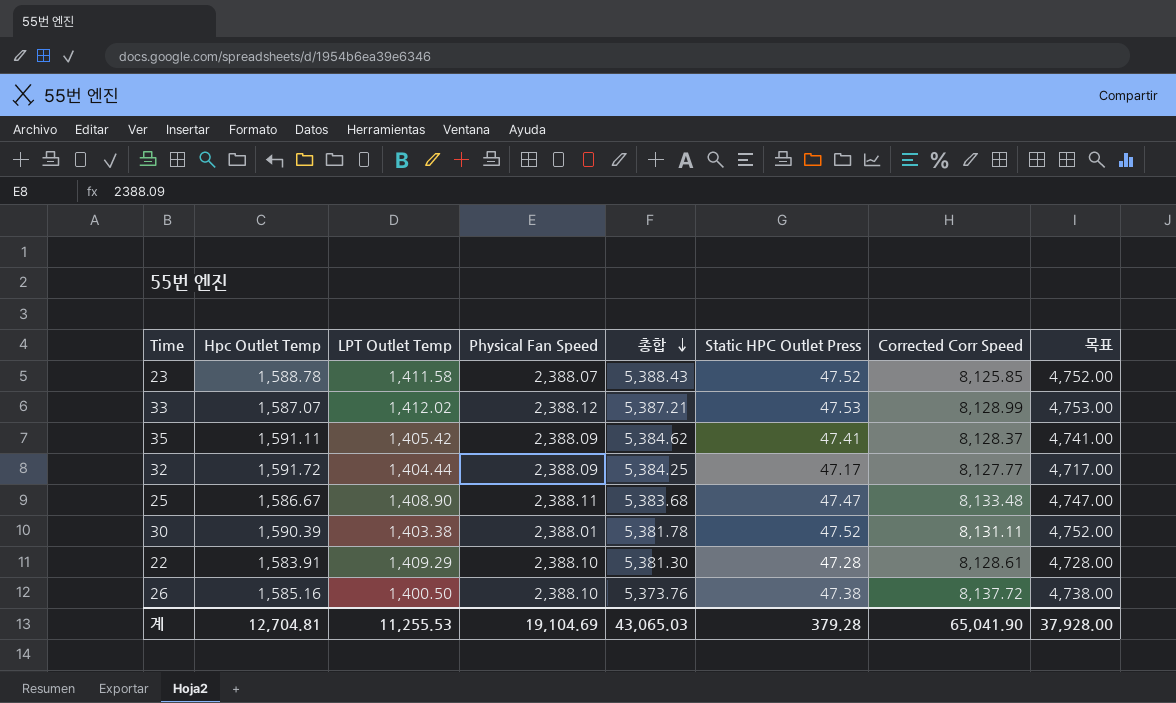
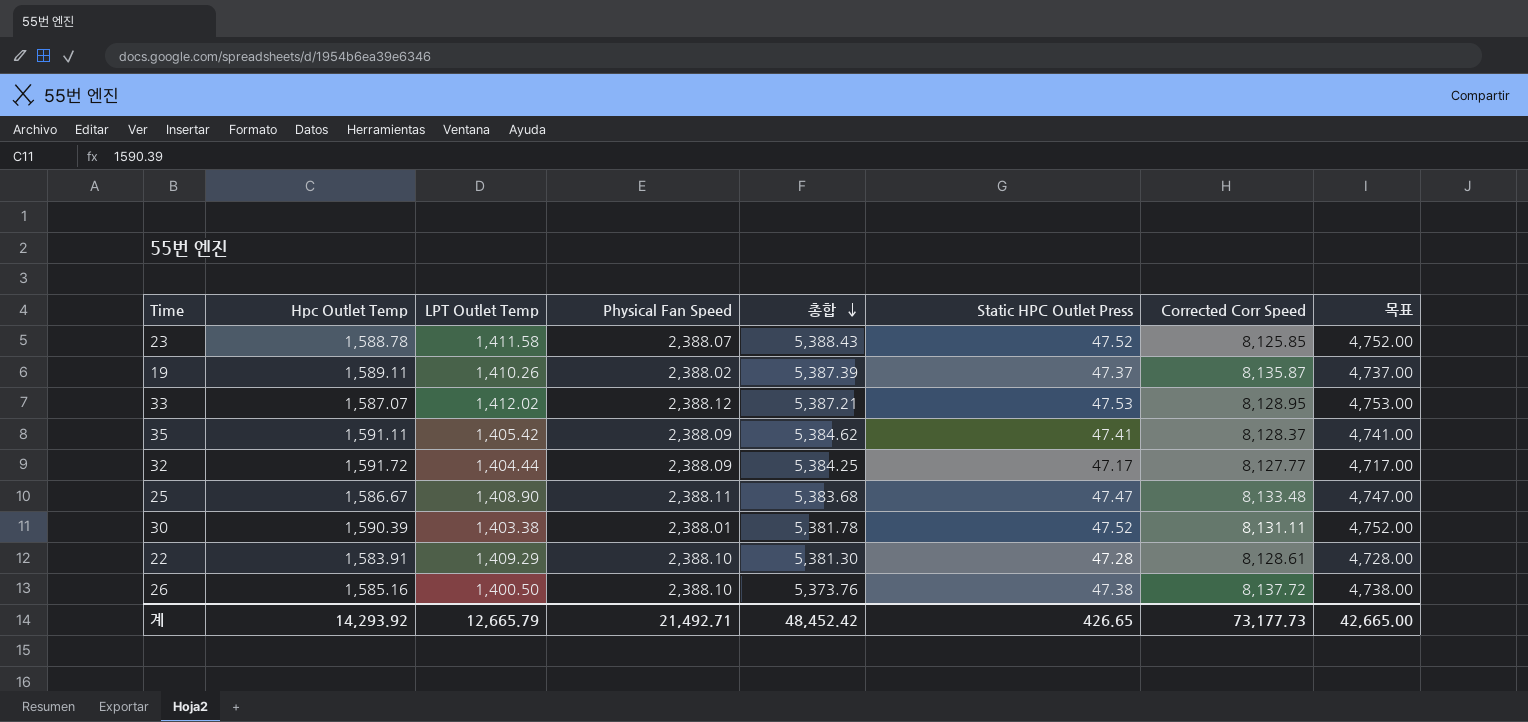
row 19: none -> 1,589.11 | 1,410.26 | 2,388.02 | 5,387.39 | 47.37 | 8,135.87 | 4,737.00
33 | Corrected Corr Speed: 8,128.99 -> 8,128.95
계 | Hpc Outlet Temp: 12,704.81 -> 14,293.92
계 | LPT Outlet Temp: 11,255.53 -> 12,665.79
계 | Physical Fan Speed: 19,104.69 -> 21,492.71
계 | 총합: 43,065.03 -> 48,452.42
계 | Static HPC Outlet Press: 379.28 -> 426.65
계 | Corrected Corr Speed: 65,041.90 -> 73,177.73
계 | 목표: 37,928.00 -> 42,665.00

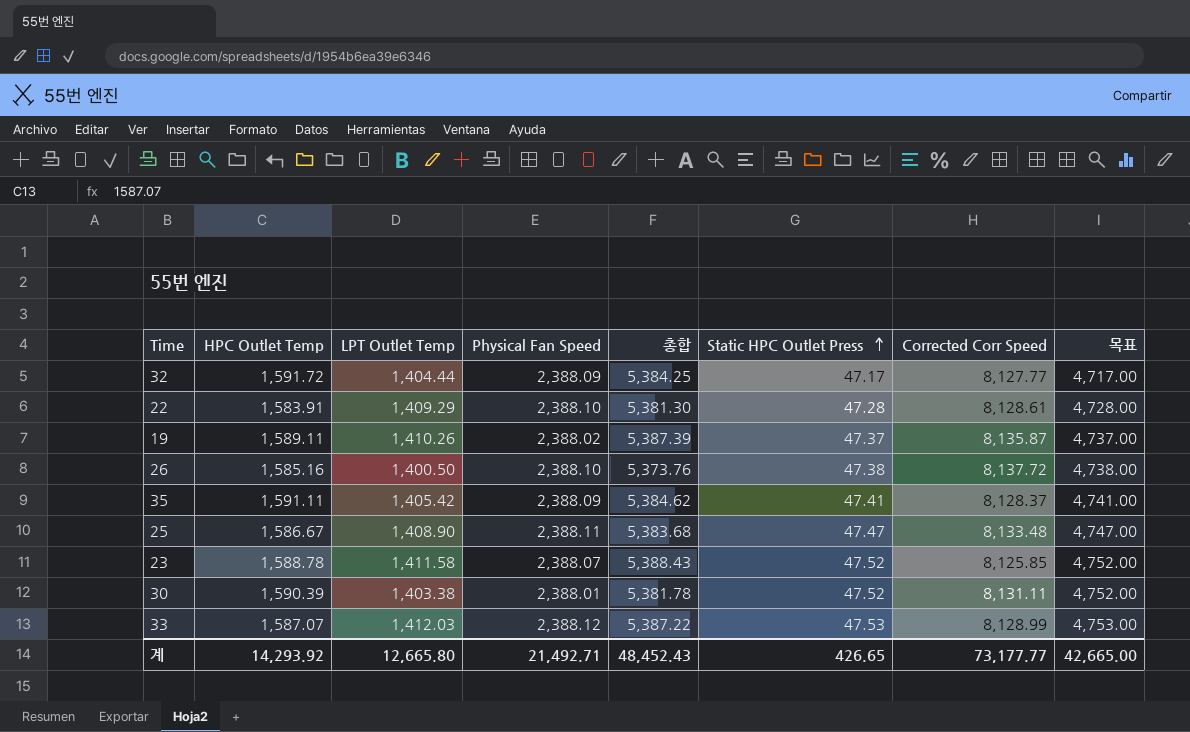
row order: 총합 descending -> Static HPC Outlet Press ascending
column name: Hpc Outlet Temp -> HPC Outlet Temp
33 | LPT Outlet Temp: 1,412.02 -> 1,412.03
33 | 총합: 5,387.21 -> 5,387.22
33 | Corrected Corr Speed: 8,128.95 -> 8,128.99
계 | LPT Outlet Temp: 12,665.79 -> 12,665.80
계 | 총합: 48,452.42 -> 48,452.43
계 | Corrected Corr Speed: 73,177.73 -> 73,177.77

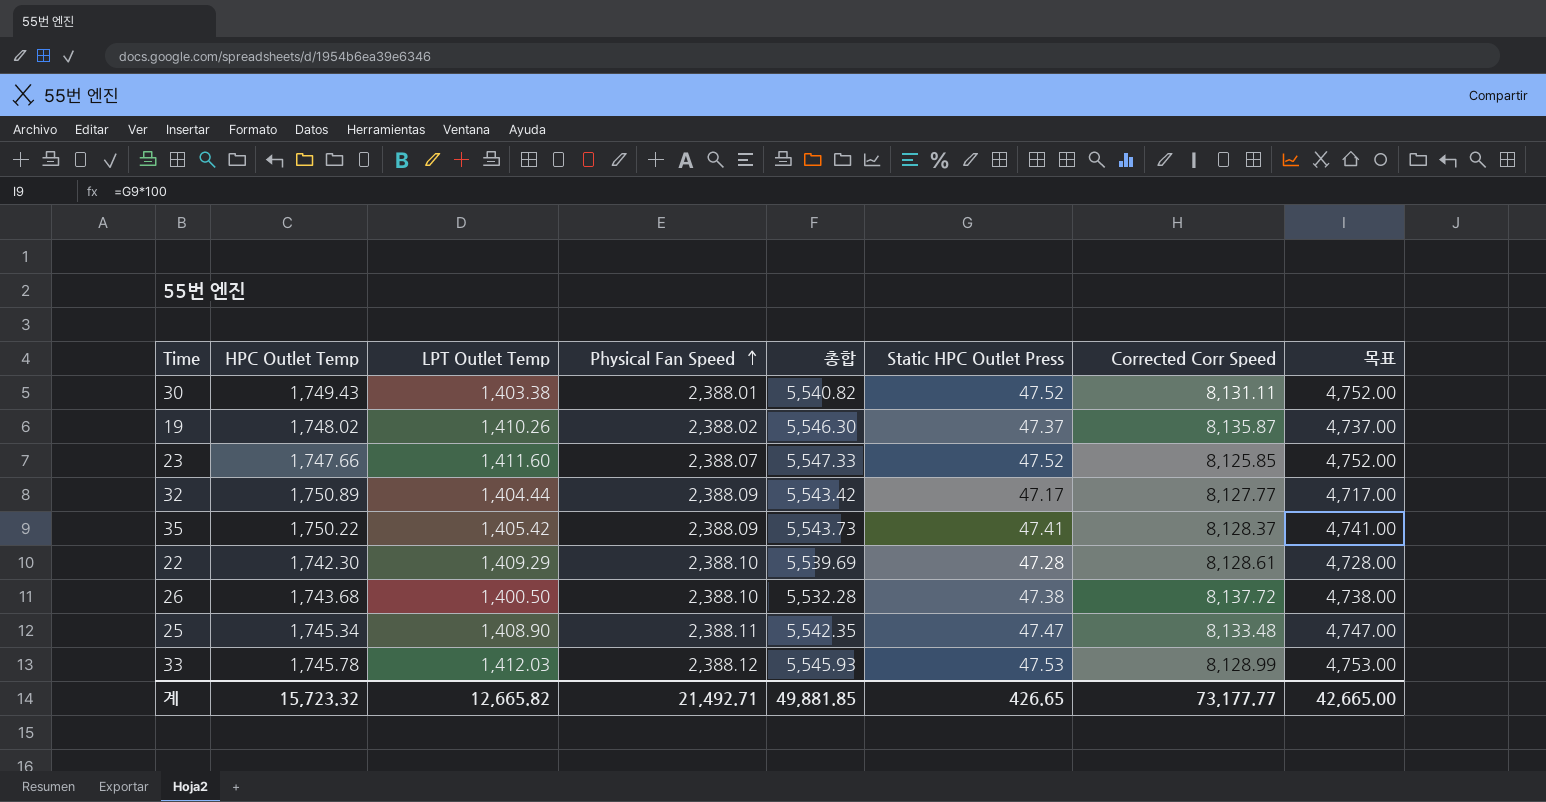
row order: Static HPC Outlet Press ascending -> Physical Fan Speed ascending
30 | HPC Outlet Temp: 1,590.39 -> 1,749.43
30 | 총합: 5,381.78 -> 5,540.82
19 | HPC Outlet Temp: 1,589.11 -> 1,748.02
19 | 총합: 5,387.39 -> 5,546.30
23 | HPC Outlet Temp: 1,588.78 -> 1,747.66
23 | LPT Outlet Temp: 1,411.58 -> 1,411.60
23 | 총합: 5,388.43 -> 5,547.33
32 | HPC Outlet Temp: 1,591.72 -> 1,750.89
32 | 총합: 5,384.25 -> 5,543.42
35 | HPC Outlet Temp: 1,591.11 -> 1,750.22
35 | 총합: 5,384.62 -> 5,543.73
22 | HPC Outlet Temp: 1,583.91 -> 1,742.30
22 | 총합: 5,381.30 -> 5,539.69
26 | HPC Outlet Temp: 1,585.16 -> 1,743.68
26 | 총합: 5,373.76 -> 5,532.28
25 | HPC Outlet Temp: 1,586.67 -> 1,745.34
25 | 총합: 5,383.68 -> 5,542.35
33 | HPC Outlet Temp: 1,587.07 -> 1,745.78
33 | 총합: 5,387.22 -> 5,545.93
계 | HPC Outlet Temp: 14,293.92 -> 15,723.32
계 | LPT Outlet Temp: 12,665.80 -> 12,665.82
계 | 총합: 48,452.43 -> 49,881.85

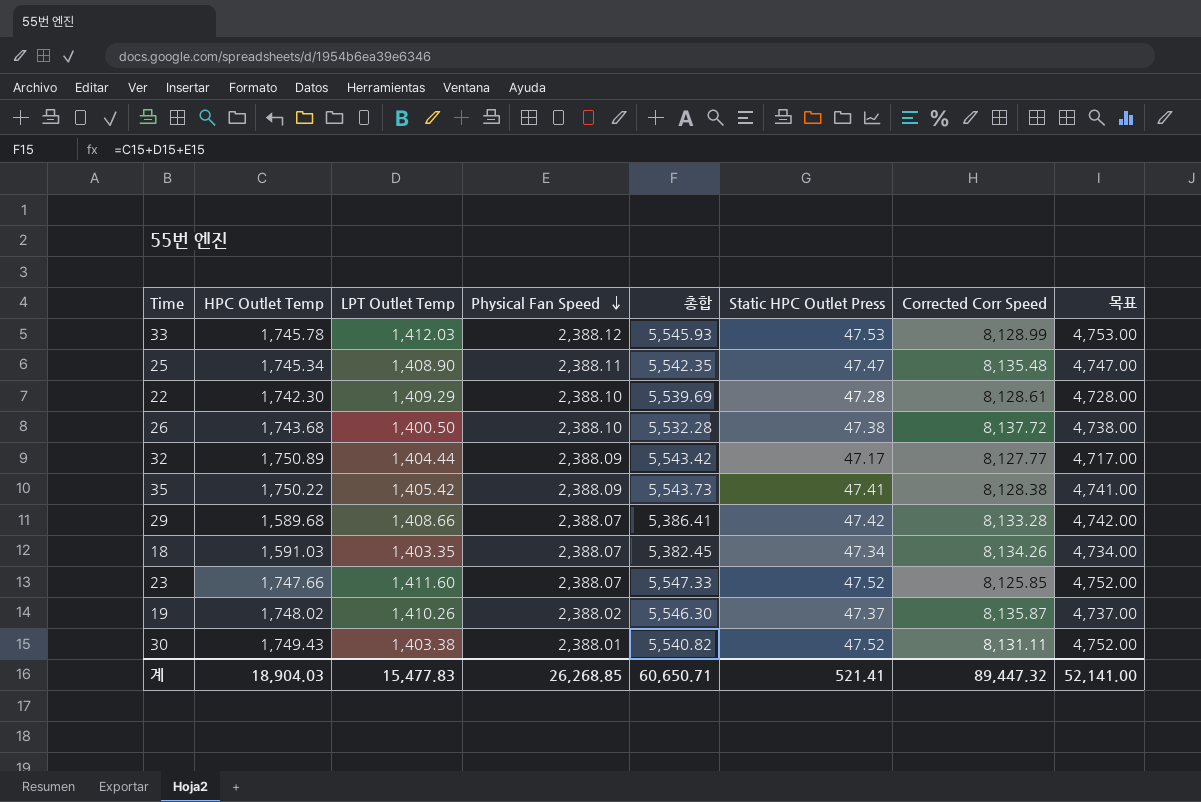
row order: Physical Fan Speed ascending -> Physical Fan Speed descending
25 | Corrected Corr Speed: 8,133.48 -> 8,135.48
35 | Corrected Corr Speed: 8,128.37 -> 8,128.38
row 29: none -> 1,589.68 | 1,408.66 | 2,388.07 | 5,386.41 | 47.42 | 8,133.28 | 4,742.00
row 18: none -> 1,591.03 | 1,403.35 | 2,388.07 | 5,382.45 | 47.34 | 8,134.26 | 4,734.00
계 | HPC Outlet Temp: 15,723.32 -> 18,904.03
계 | LPT Outlet Temp: 12,665.82 -> 15,477.83
계 | Physical Fan Speed: 21,492.71 -> 26,268.85
계 | 총합: 49,881.85 -> 60,650.71
계 | Static HPC Outlet Press: 426.65 -> 521.41
계 | Corrected Corr Speed: 73,177.77 -> 89,447.32
계 | 목표: 42,665.00 -> 52,141.00

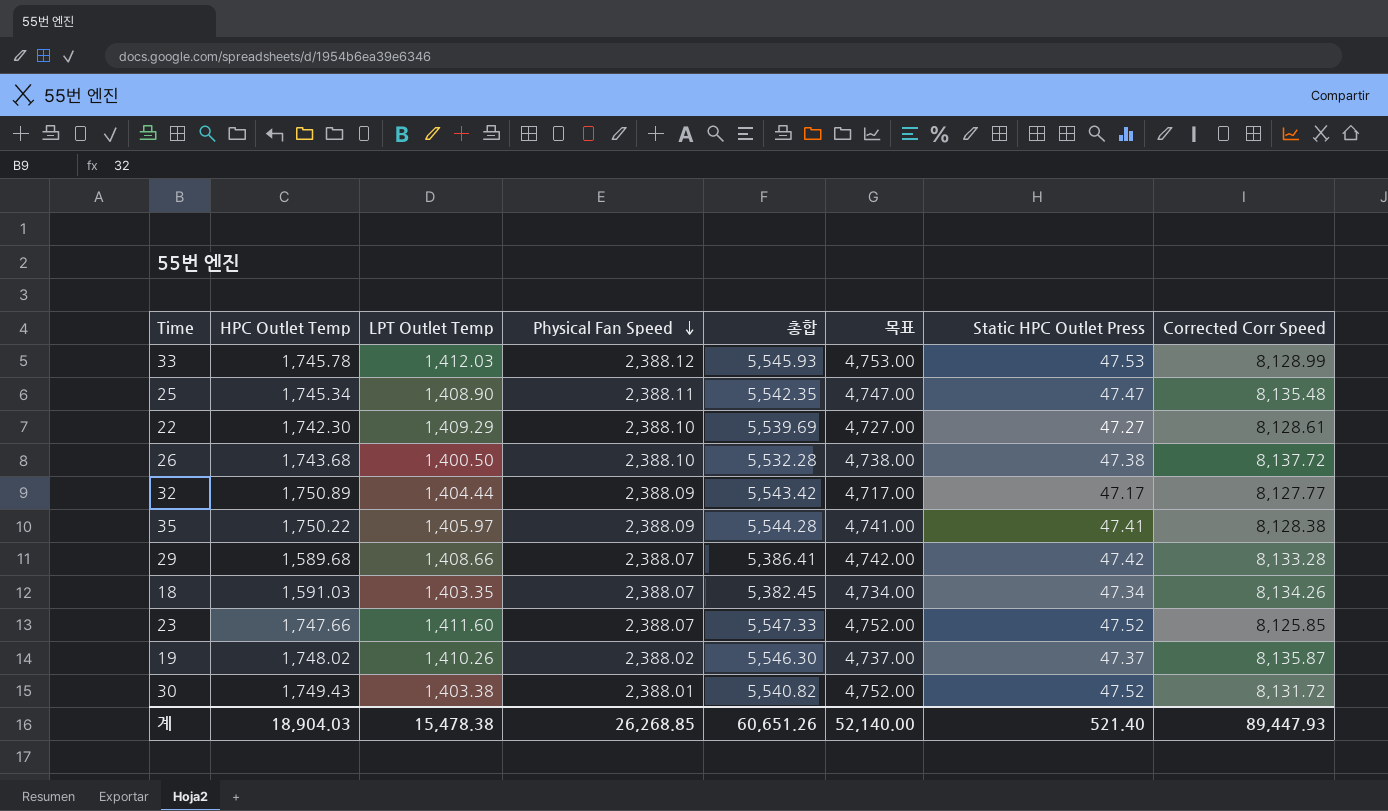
column 목표 | position: 8 -> 6
22 | 목표: 4,728.00 -> 4,727.00
22 | Static HPC Outlet Press: 47.28 -> 47.27
35 | LPT Outlet Temp: 1,405.42 -> 1,405.97
35 | 총합: 5,543.73 -> 5,544.28
30 | Corrected Corr Speed: 8,131.11 -> 8,131.72
계 | LPT Outlet Temp: 15,477.83 -> 15,478.38
계 | 총합: 60,650.71 -> 60,651.26
계 | 목표: 52,141.00 -> 52,140.00
계 | Static HPC Outlet Press: 521.41 -> 521.40
계 | Corrected Corr Speed: 89,447.32 -> 89,447.93

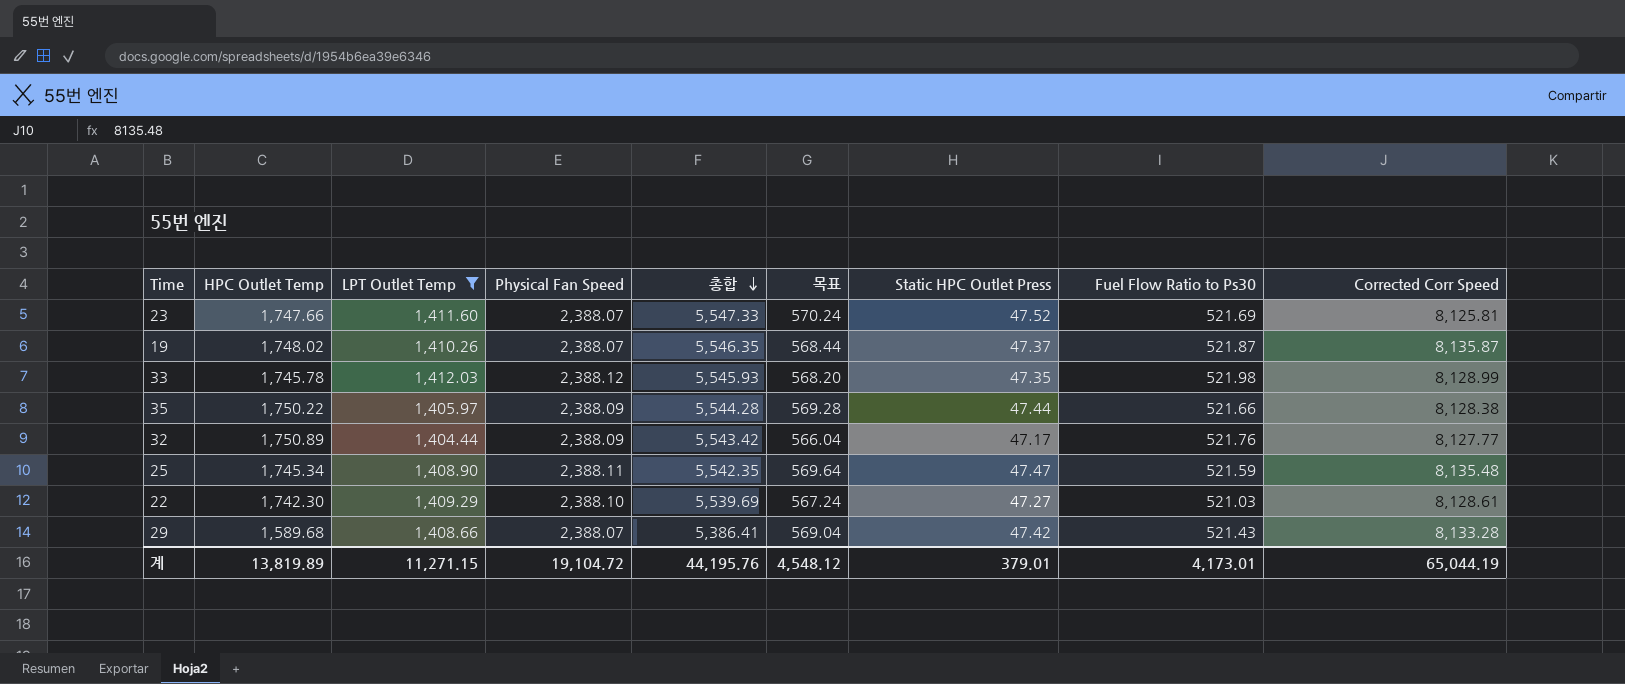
filter: none -> LPT Outlet Temp >= 1,404.44
row order: Physical Fan Speed descending -> 총합 descending
column 목표 | formula: [Static HPC Outlet Press] * 100 -> [Static HPC Outlet Press] * 12
column Fuel Flow Ratio to Ps30 | position: none -> 8
23 | Corrected Corr Speed: 8,125.85 -> 8,125.81
19 | Physical Fan Speed: 2,388.02 -> 2,388.07
19 | 총합: 5,546.30 -> 5,546.35
33 | Static HPC Outlet Press: 47.53 -> 47.35
35 | Static HPC Outlet Press: 47.41 -> 47.44
계 | HPC Outlet Temp: 18,904.03 -> 13,819.89
계 | LPT Outlet Temp: 15,478.38 -> 11,271.15
계 | Physical Fan Speed: 26,268.85 -> 19,104.72
계 | 총합: 60,651.26 -> 44,195.76
계 | 목표: 52,140.00 -> 4,548.12
계 | Static HPC Outlet Press: 521.40 -> 379.01
계 | Corrected Corr Speed: 89,447.93 -> 65,044.19

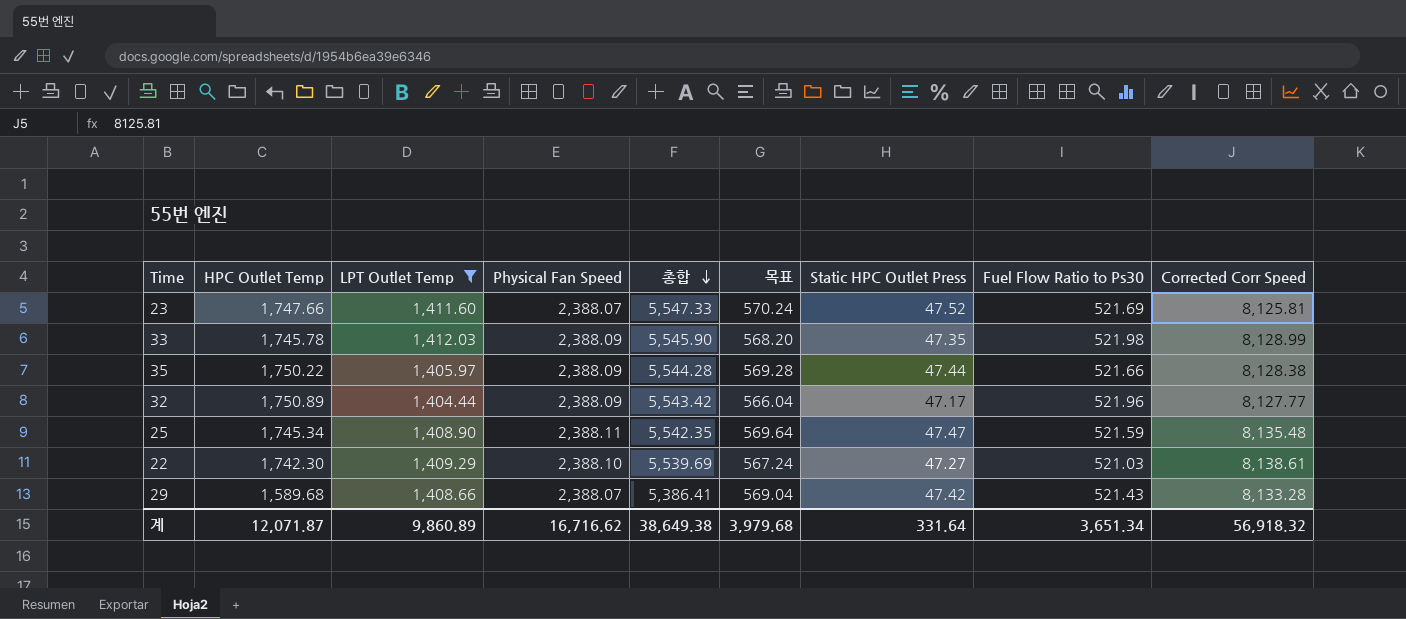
row 19: 1,748.02 | 1,410.26 | 2,388.07 | 5,546.35 | 568.44 | 47.37 | 521.87 | 8,135.87 -> none
33 | Physical Fan Speed: 2,388.12 -> 2,388.09
33 | 총합: 5,545.93 -> 5,545.90
32 | Fuel Flow Ratio to Ps30: 521.76 -> 521.96
22 | Corrected Corr Speed: 8,128.61 -> 8,138.61
계 | HPC Outlet Temp: 13,819.89 -> 12,071.87
계 | LPT Outlet Temp: 11,271.15 -> 9,860.89
계 | Physical Fan Speed: 19,104.72 -> 16,716.62
계 | 총합: 44,195.76 -> 38,649.38
계 | 목표: 4,548.12 -> 3,979.68
계 | Static HPC Outlet Press: 379.01 -> 331.64
계 | Fuel Flow Ratio to Ps30: 4,173.01 -> 3,651.34
계 | Corrected Corr Speed: 65,044.19 -> 56,918.32

